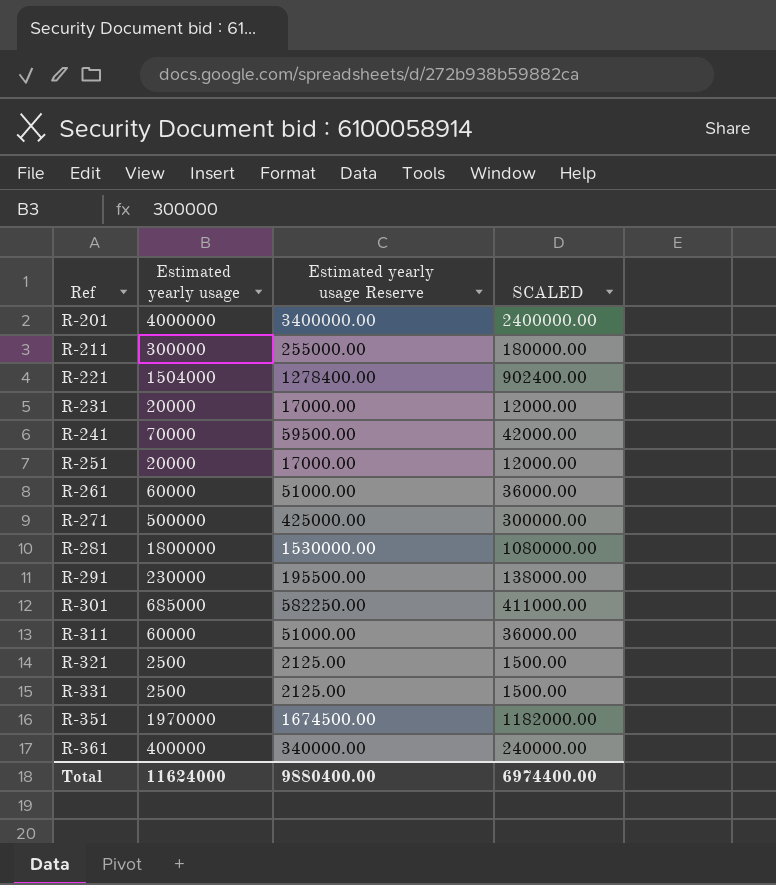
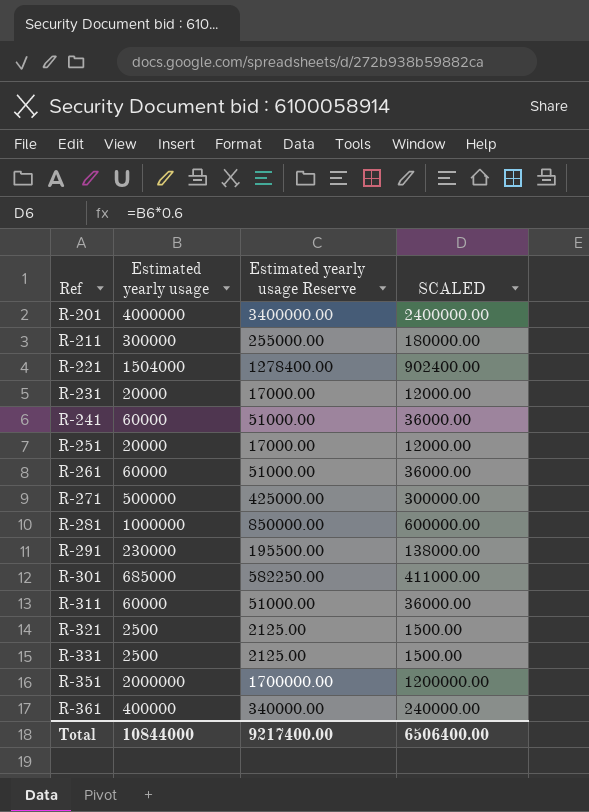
R-241 | Estimated yearly usage: 70000 -> 60000
R-241 | Estimated yearly usage Reserve: 59500.00 -> 51000.00
R-241 | SCALED: 42000.00 -> 36000.00
R-281 | Estimated yearly usage: 1800000 -> 1000000
R-281 | Estimated yearly usage Reserve: 1530000.00 -> 850000.00
R-281 | SCALED: 1080000.00 -> 600000.00
R-351 | Estimated yearly usage: 1970000 -> 2000000
R-351 | Estimated yearly usage Reserve: 1674500.00 -> 1700000.00
R-351 | SCALED: 1182000.00 -> 1200000.00
Total | Estimated yearly usage: 11624000 -> 10844000
Total | Estimated yearly usage Reserve: 9880400.00 -> 9217400.00
Total | SCALED: 6974400.00 -> 6506400.00

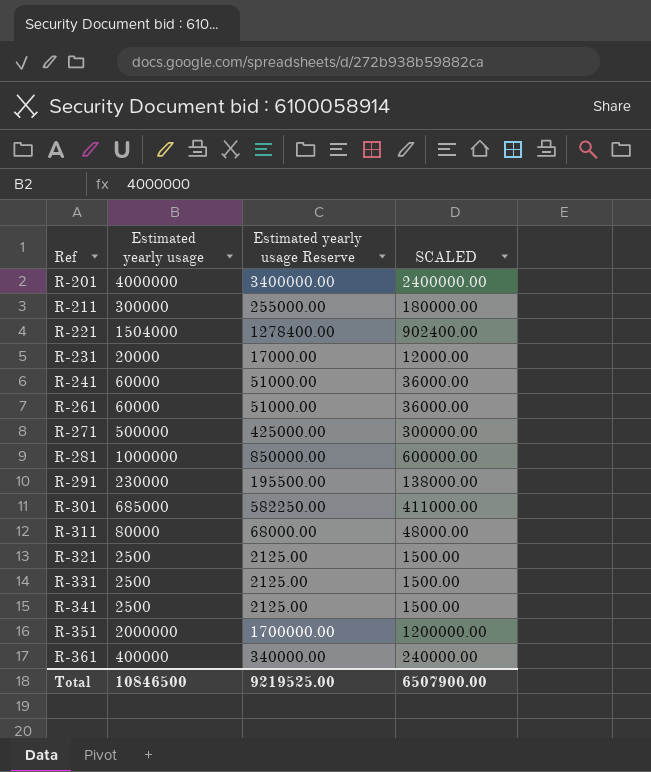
row R-251: 20000 | 17000.00 | 12000.00 -> none
R-311 | Estimated yearly usage: 60000 -> 80000
R-311 | Estimated yearly usage Reserve: 51000.00 -> 68000.00
R-311 | SCALED: 36000.00 -> 48000.00
row R-341: none -> 2500 | 2125.00 | 1500.00
Total | Estimated yearly usage: 10844000 -> 10846500
Total | Estimated yearly usage Reserve: 9217400.00 -> 9219525.00
Total | SCALED: 6506400.00 -> 6507900.00

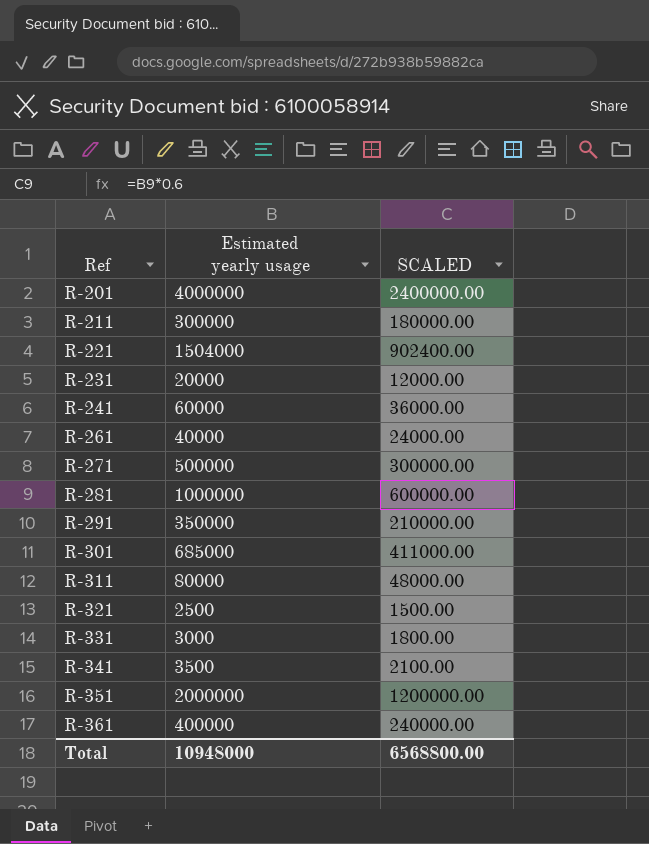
column Estimated yearly usage Reserve | formula: [Estimated yearly usage] * 0.85 -> none
R-261 | Estimated yearly usage: 60000 -> 40000
R-261 | SCALED: 36000.00 -> 24000.00
R-291 | Estimated yearly usage: 230000 -> 350000
R-291 | SCALED: 138000.00 -> 210000.00
R-331 | Estimated yearly usage: 2500 -> 3000
R-331 | SCALED: 1500.00 -> 1800.00
R-341 | Estimated yearly usage: 2500 -> 3500
R-341 | SCALED: 1500.00 -> 2100.00
Total | Estimated yearly usage: 10846500 -> 10948000
Total | SCALED: 6507900.00 -> 6568800.00

